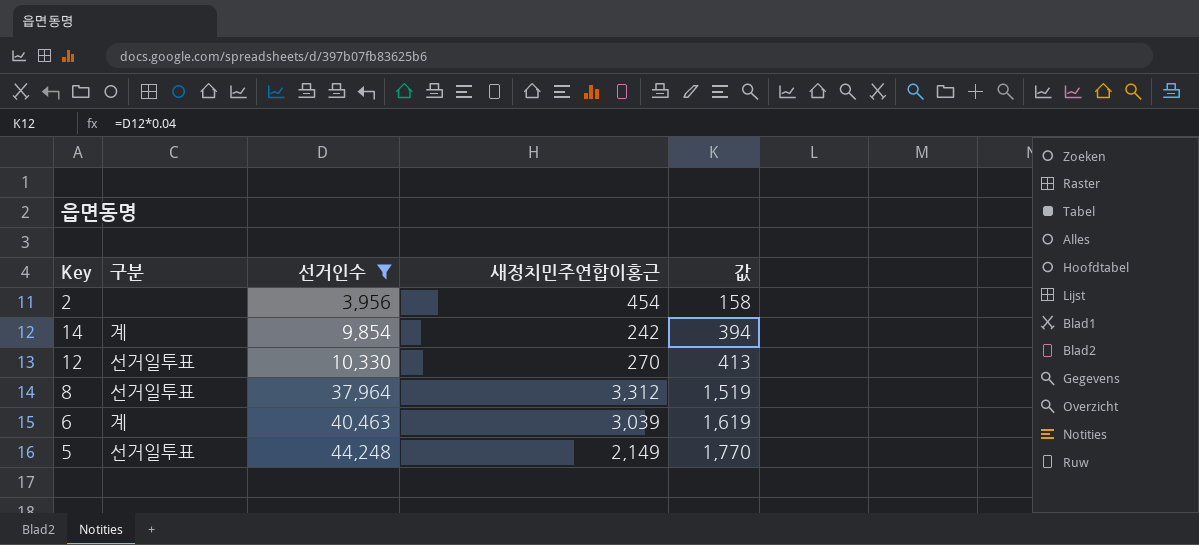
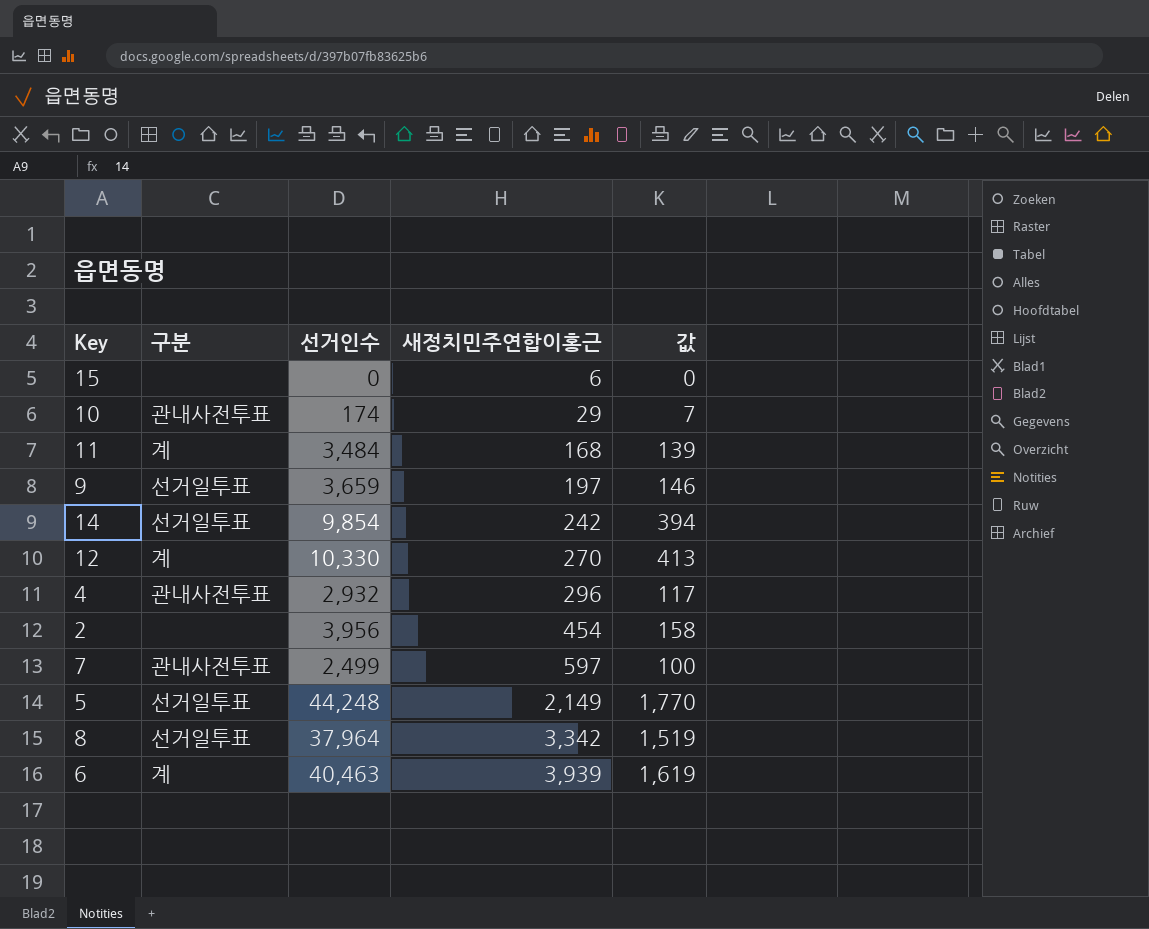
filter: 선거인수 >= 3,956 -> none
row order: 선거인수 ascending -> 새정치민주연합이홍근 ascending
14 | 구분: 계 -> 선거일투표
12 | 구분: 선거일투표 -> 계
8 | 새정치민주연합이홍근: 3,312 -> 3,342
6 | 새정치민주연합이홍근: 3,039 -> 3,939

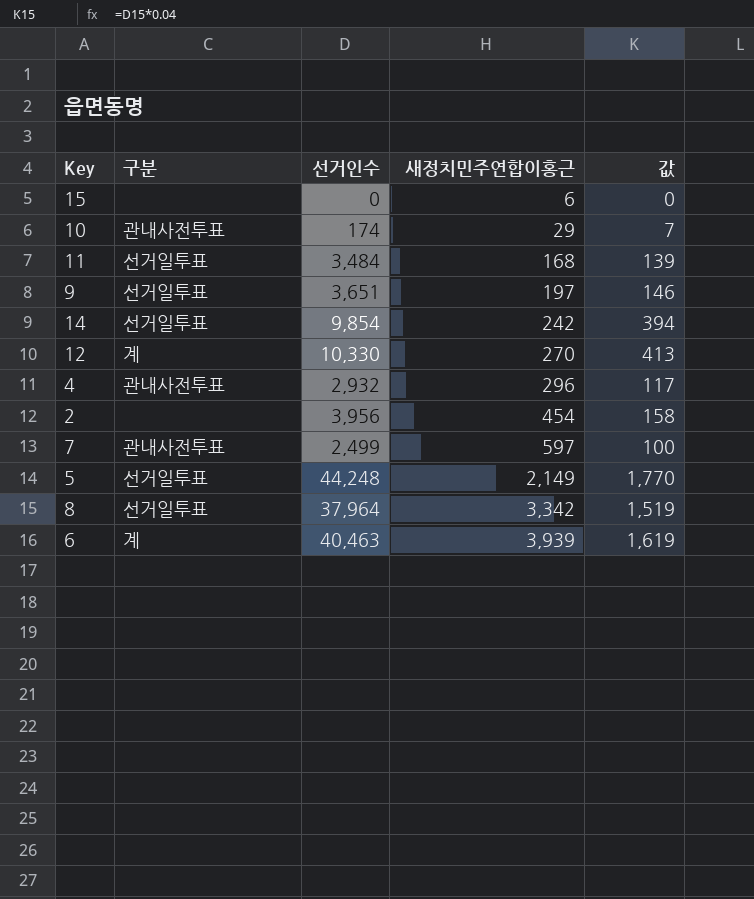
11 | 구분: 계 -> 선거일투표
9 | 선거인수: 3,659 -> 3,651

